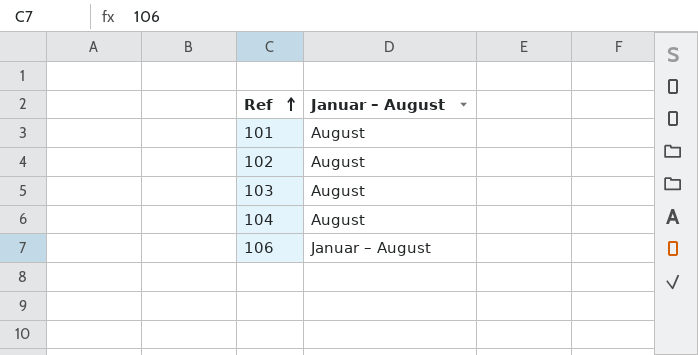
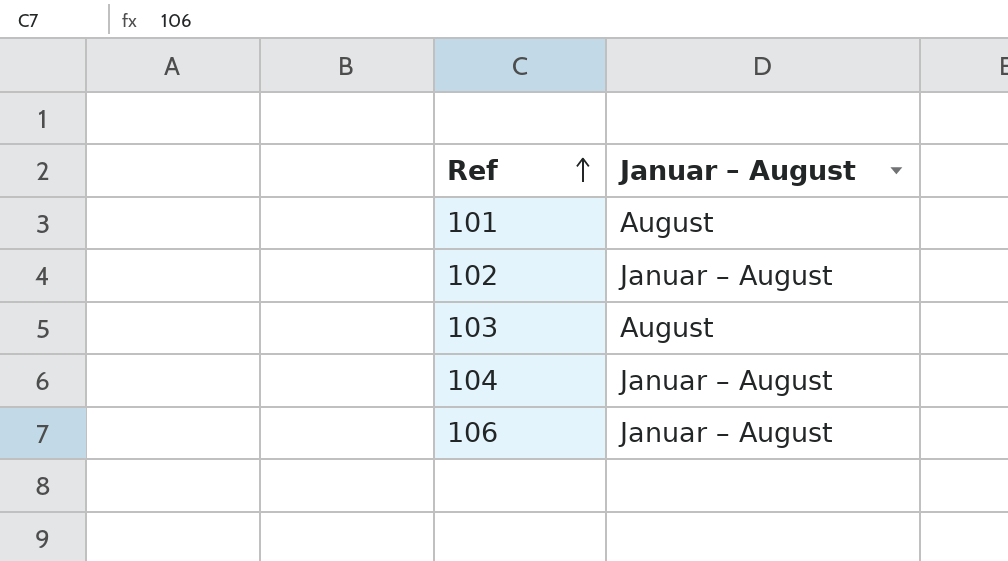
102 | Januar – August: August -> Januar – August
104 | Januar – August: August -> Januar – August

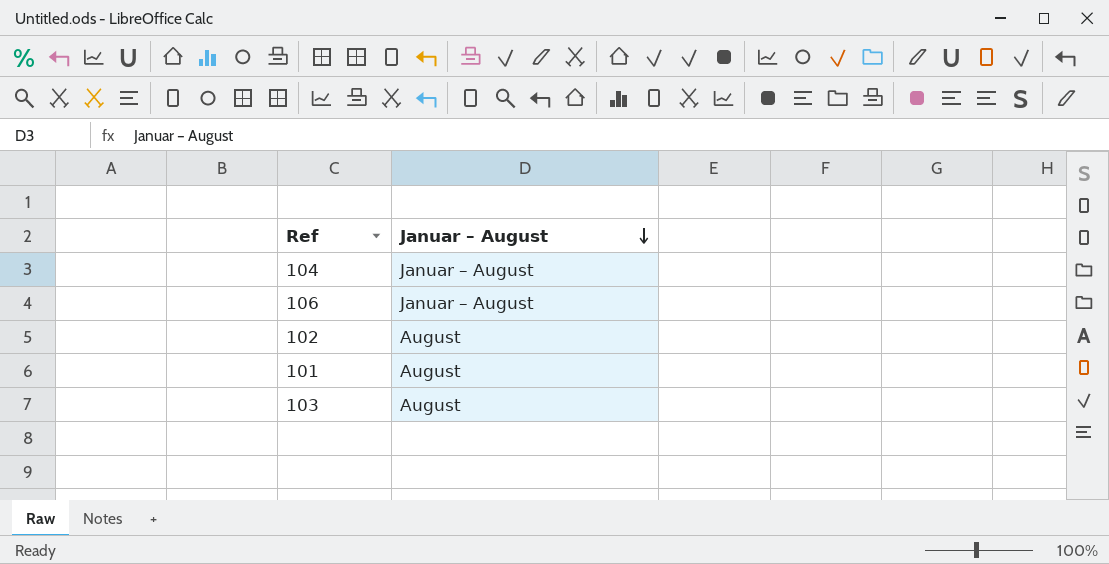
row order: Ref ascending -> Januar – August descending
102 | Januar – August: Januar – August -> August

